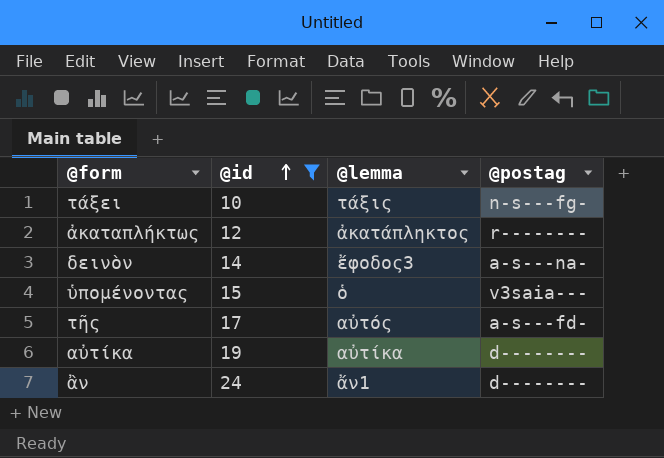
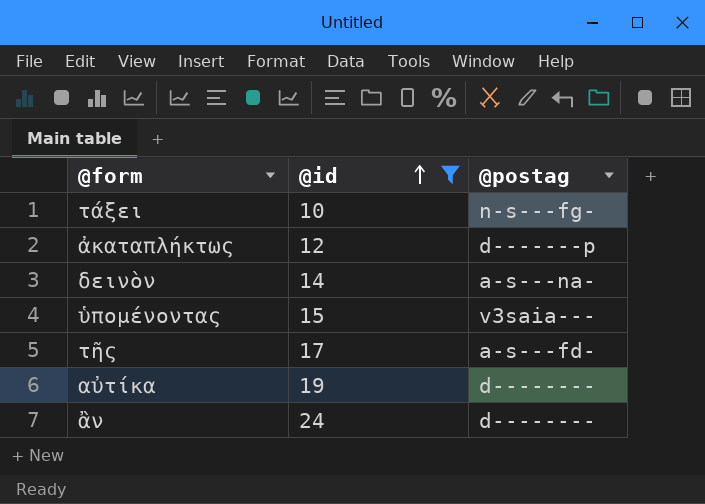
column @lemma | position: 3 -> none
ἀκαταπλήκτως | @postag: r-------- -> d-------p

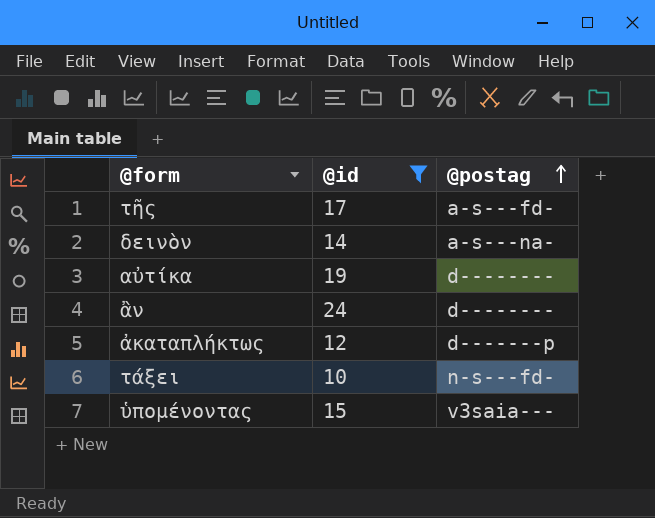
row order: @id ascending -> @postag ascending
τάξει | @postag: n-s---fg- -> n-s---fd-

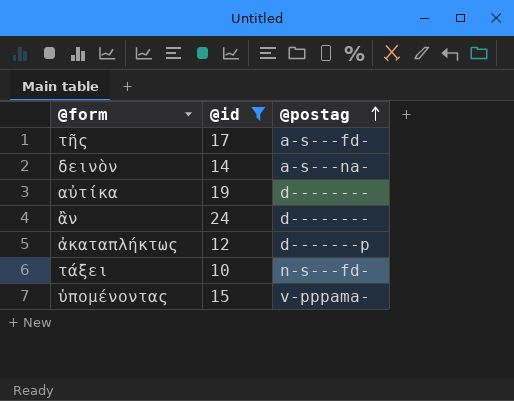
ὑπομένοντας | @postag: v3saia--- -> v-pppama-

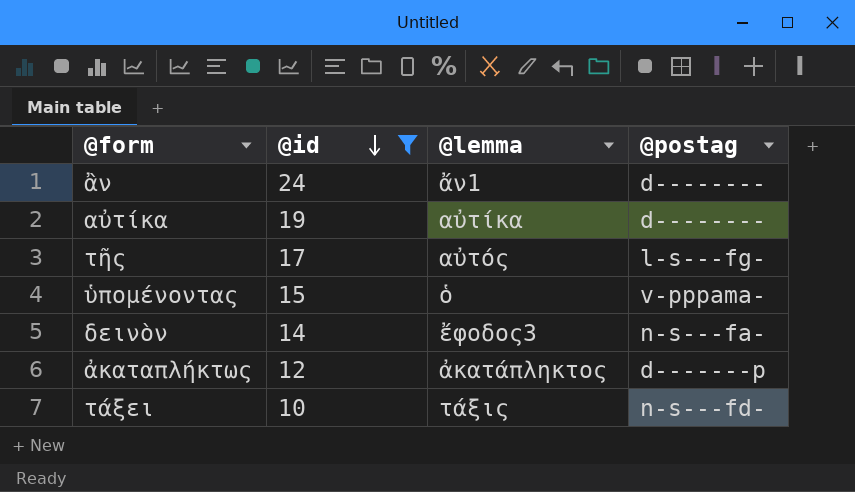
row order: @postag ascending -> @id descending
column @lemma | position: none -> 3
τῆς | @postag: a-s---fd- -> l-s---fg-
δεινὸν | @postag: a-s---na- -> n-s---fa-

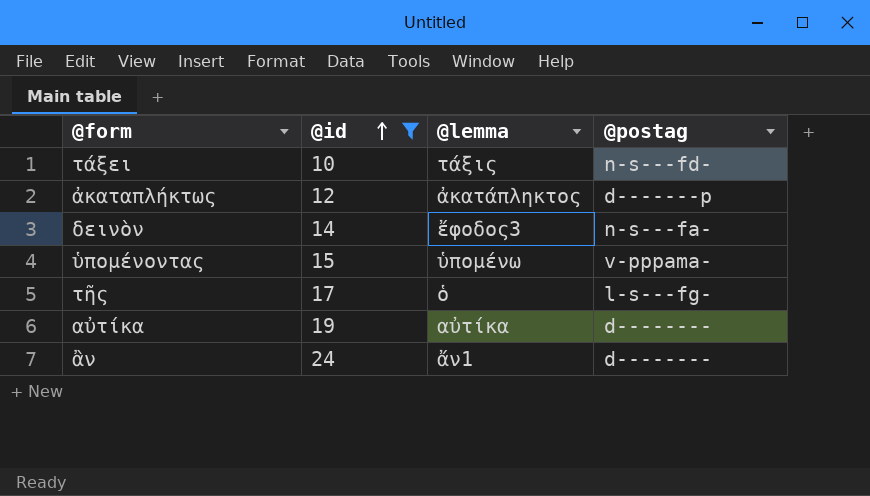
row order: @id descending -> @id ascending
ὑπομένοντας | @lemma: ὁ -> ὑπομένω
τῆς | @lemma: αὐτός -> ὁ

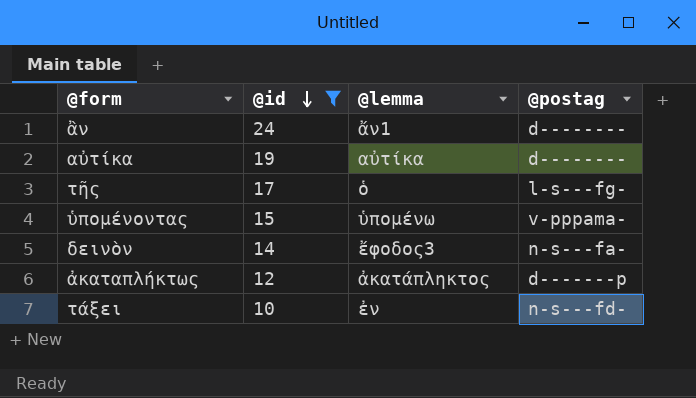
row order: @id ascending -> @id descending
τάξει | @lemma: τάξις -> ἐν

